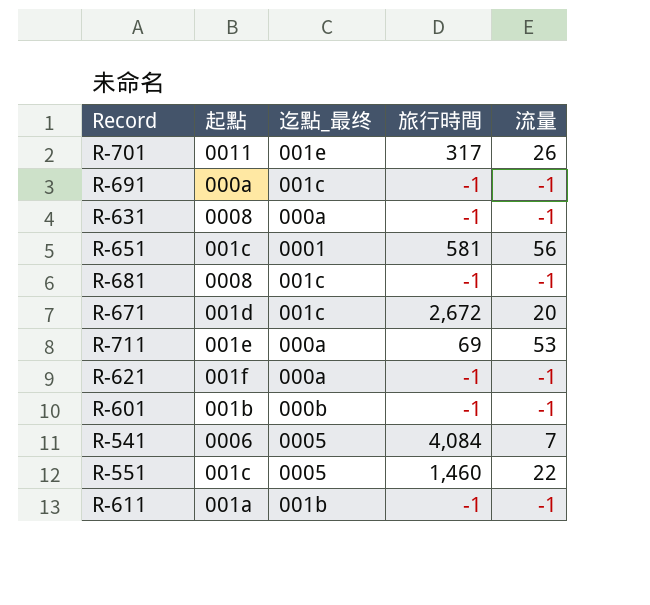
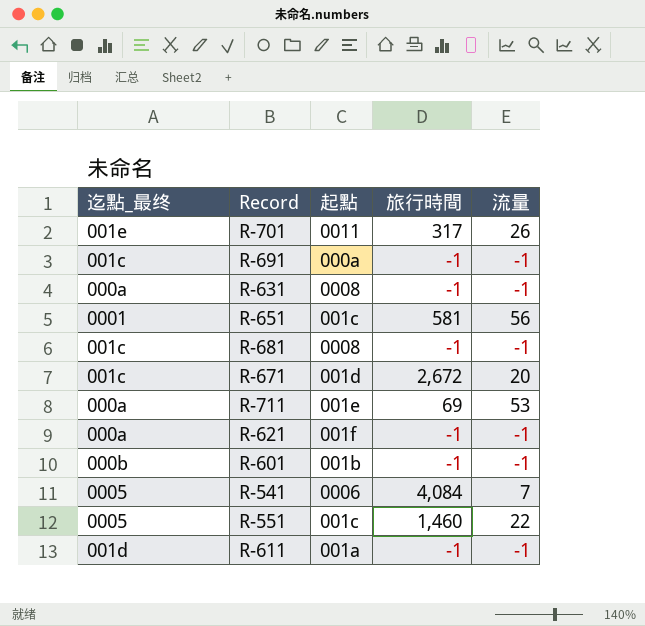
column 迄點_最终 | position: 3 -> 1
R-611 | 迄點_最终: 001b -> 001d

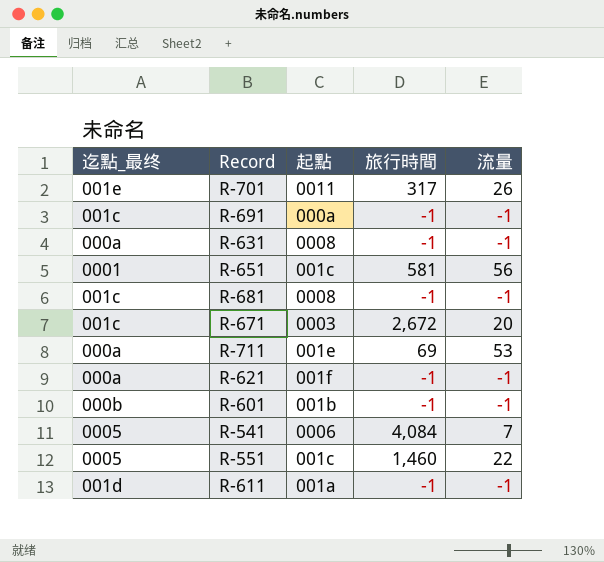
R-671 | 起點: 001d -> 0003

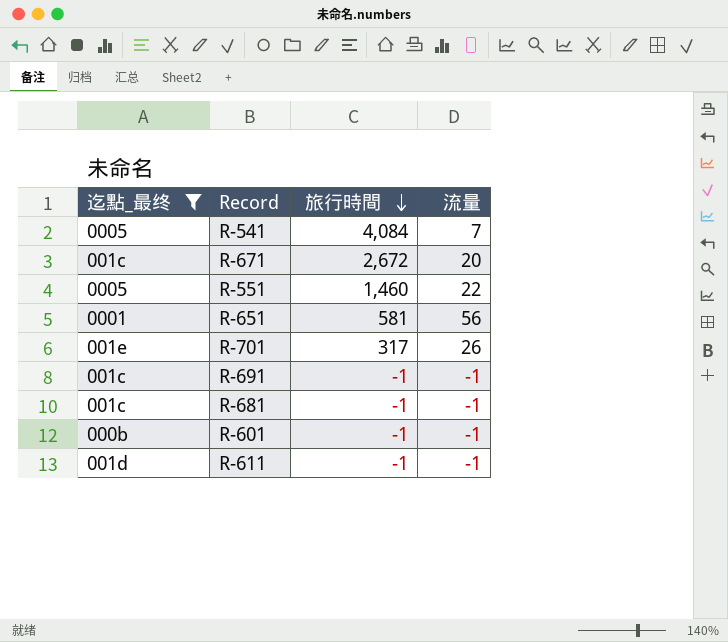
filter: none -> 迄點_最终 != 000a
row order: none -> 旅行時間 descending
column 起點 | position: 3 -> none

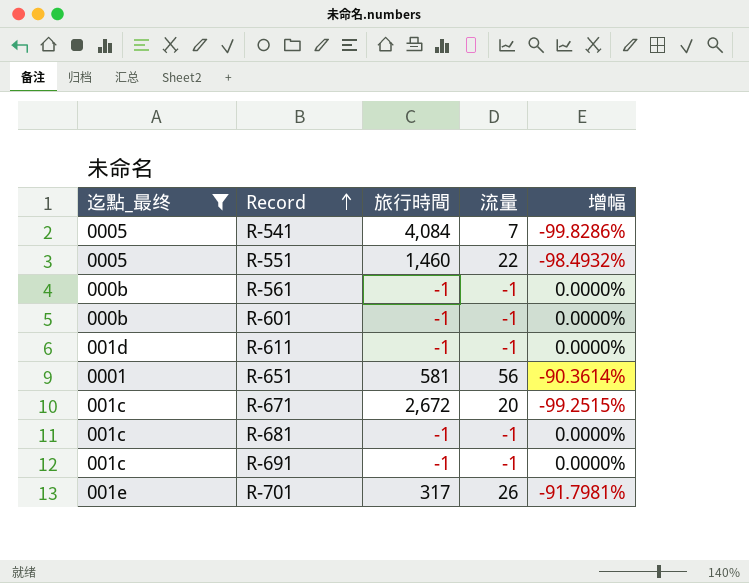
row order: 旅行時間 descending -> Record ascending
column 增幅 | formula: none -> ([流量] - [旅行時間]) / [旅行時間]
row R-561: none -> 000b | -1 | -1 | 0.0000%

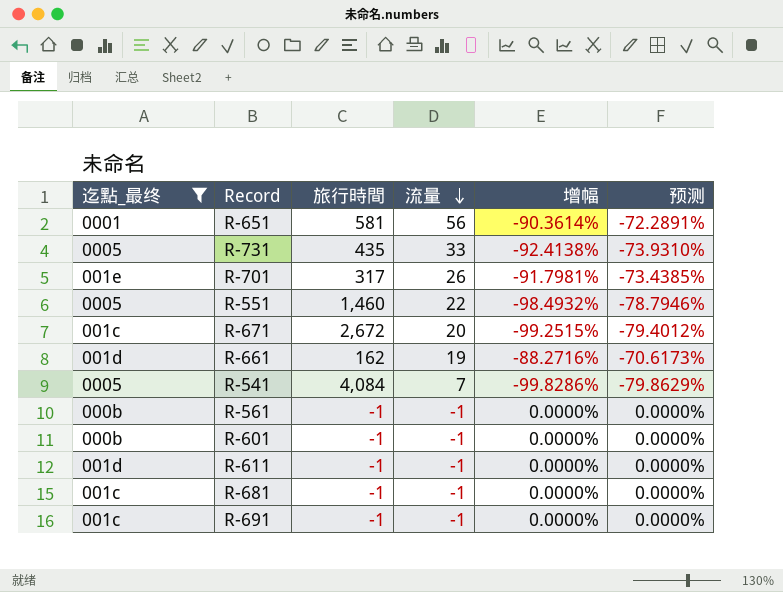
row order: Record ascending -> 流量 descending
column 预测 | formula: none -> [增幅] * 0.8
row R-731: none -> 0005 | 435 | 33 | -92.4138% | -73.9310%
row R-661: none -> 001d | 162 | 19 | -88.2716% | -70.6173%

